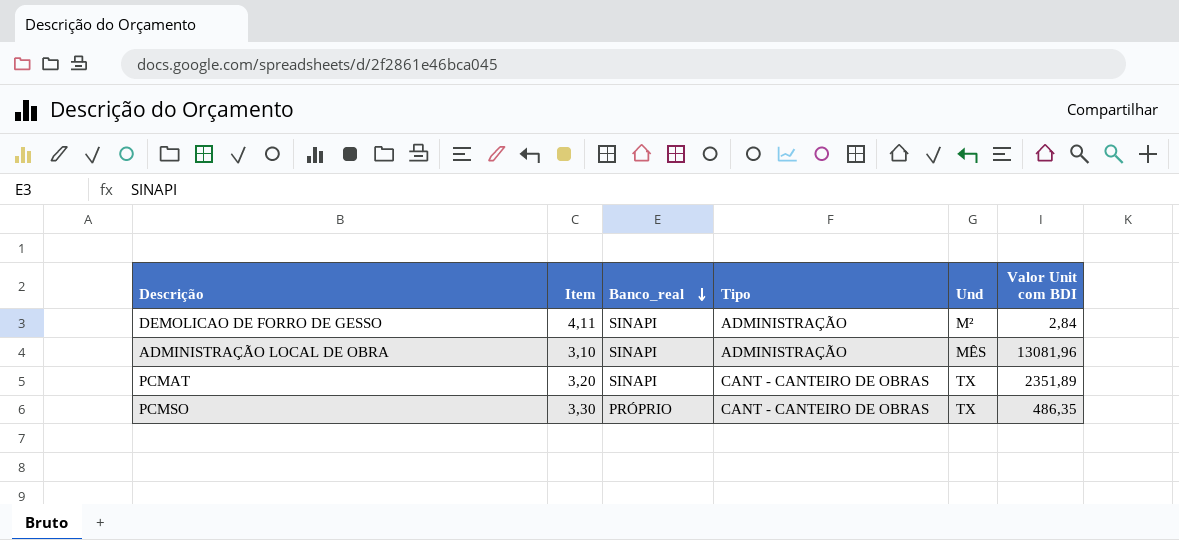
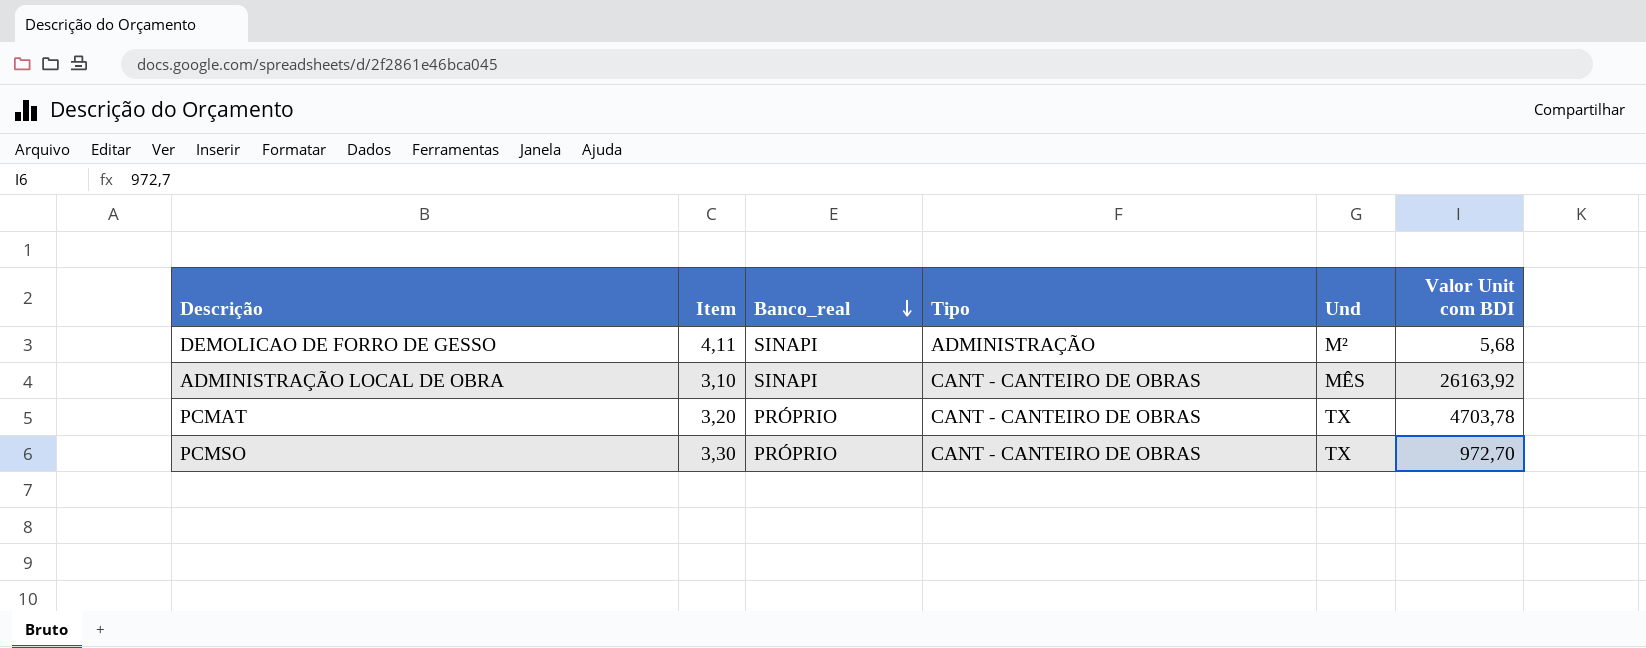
DEMOLICAO DE FORRO DE GESSO | Valor Unit com BDI: 2,84 -> 5,68
ADMINISTRAÇÃO LOCAL DE OBRA | Tipo: ADMINISTRAÇÃO -> CANT - CANTEIRO DE OBRAS
ADMINISTRAÇÃO LOCAL DE OBRA | Valor Unit com BDI: 13081,96 -> 26163,92
PCMAT | Banco_real: SINAPI -> PRÓPRIO
PCMAT | Valor Unit com BDI: 2351,89 -> 4703,78
PCMSO | Valor Unit com BDI: 486,35 -> 972,70

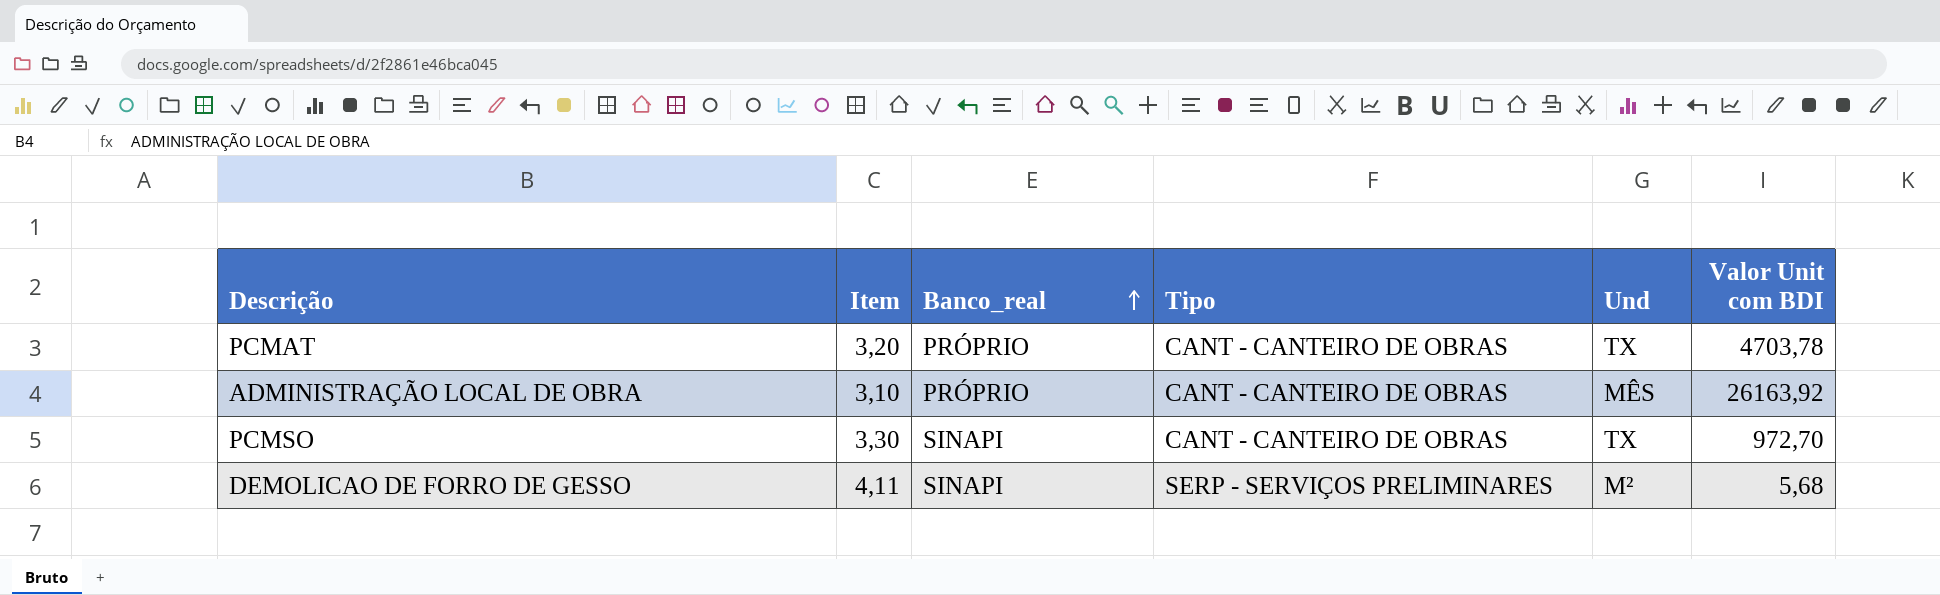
row order: Banco_real descending -> Banco_real ascending
ADMINISTRAÇÃO LOCAL DE OBRA | Banco_real: SINAPI -> PRÓPRIO
PCMSO | Banco_real: PRÓPRIO -> SINAPI
DEMOLICAO DE FORRO DE GESSO | Tipo: ADMINISTRAÇÃO -> SERP - SERVIÇOS PRELIMINARES

